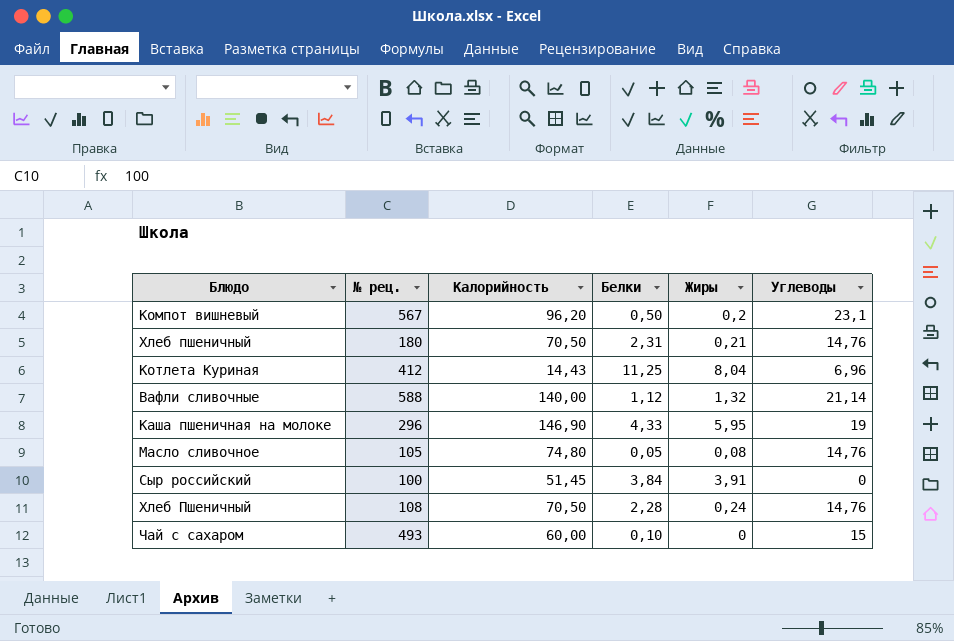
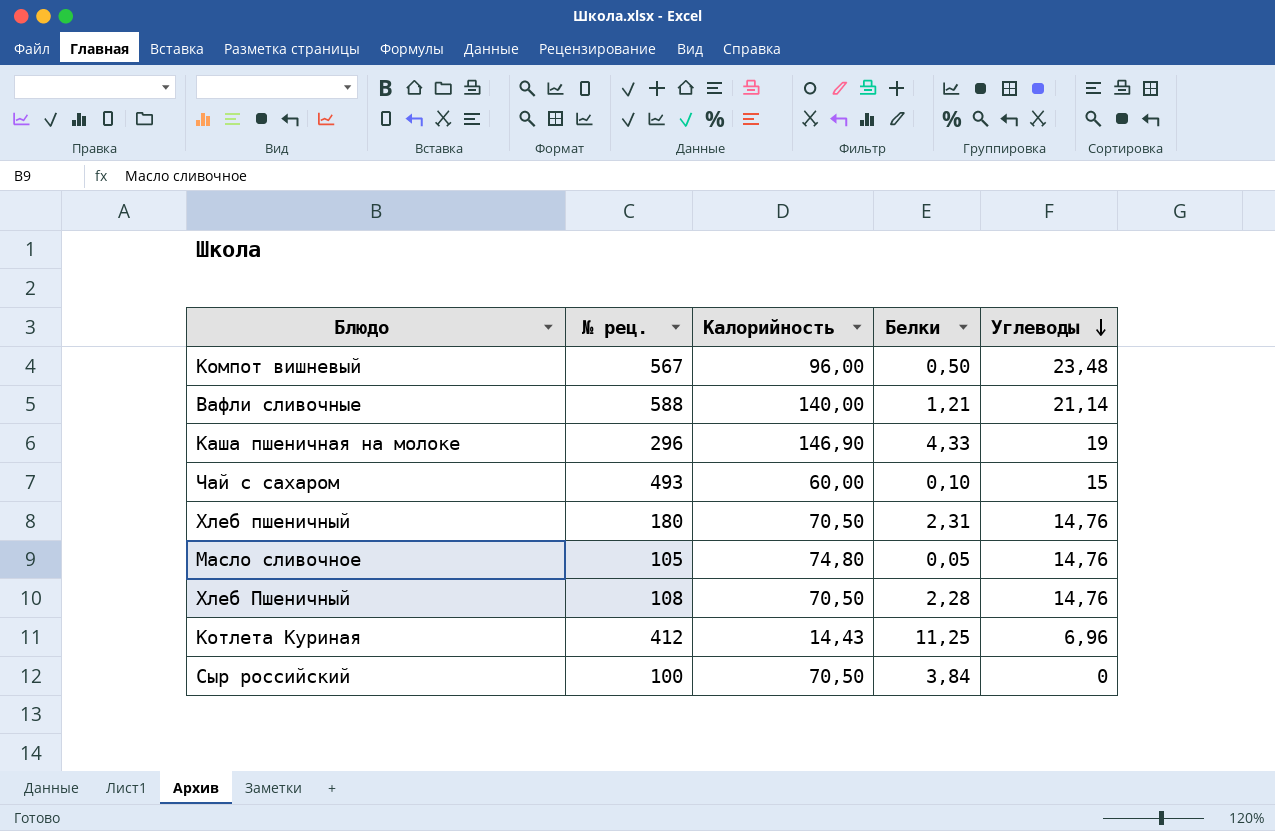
row order: none -> Углеводы descending
column Жиры | position: 5 -> none
Компот вишневый | Калорийность: 96,20 -> 96,00
Компот вишневый | Углеводы: 23,1 -> 23,48
Вафли сливочные | Белки: 1,12 -> 1,21
Сыр российский | Калорийность: 51,45 -> 70,50

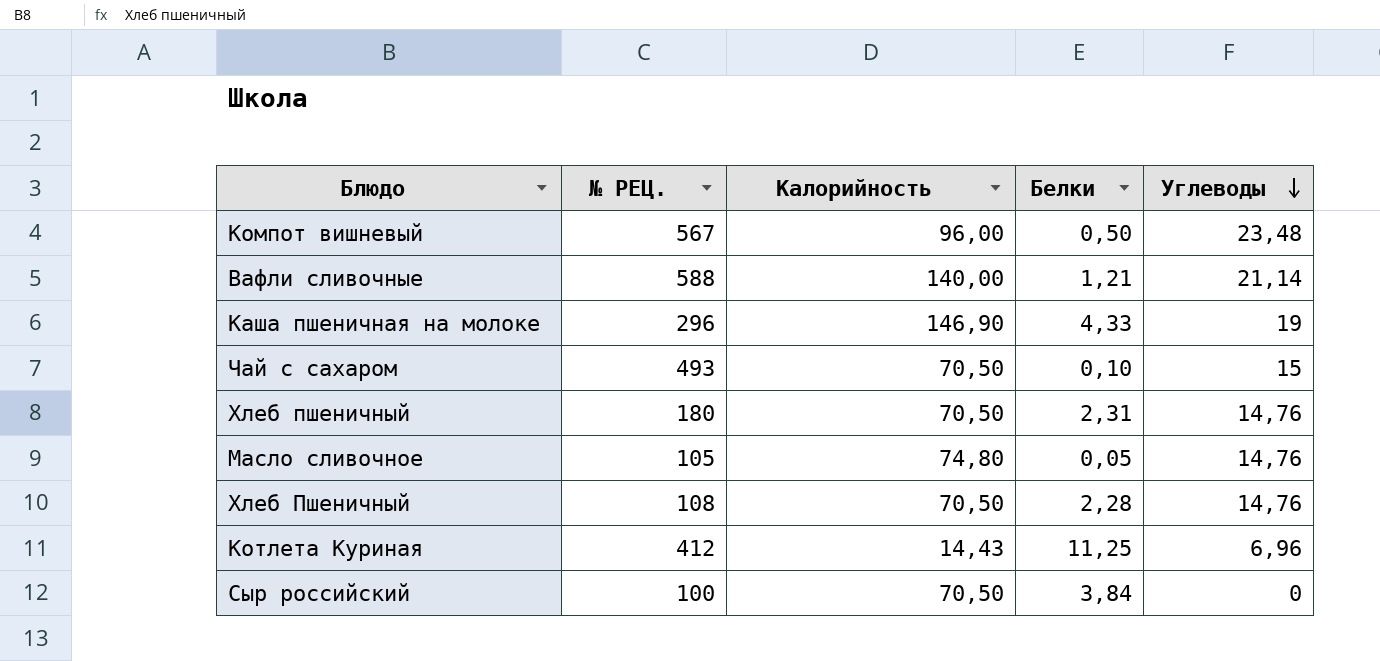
column name: № рец. -> № РЕЦ.
Чай с сахаром | Калорийность: 60,00 -> 70,50

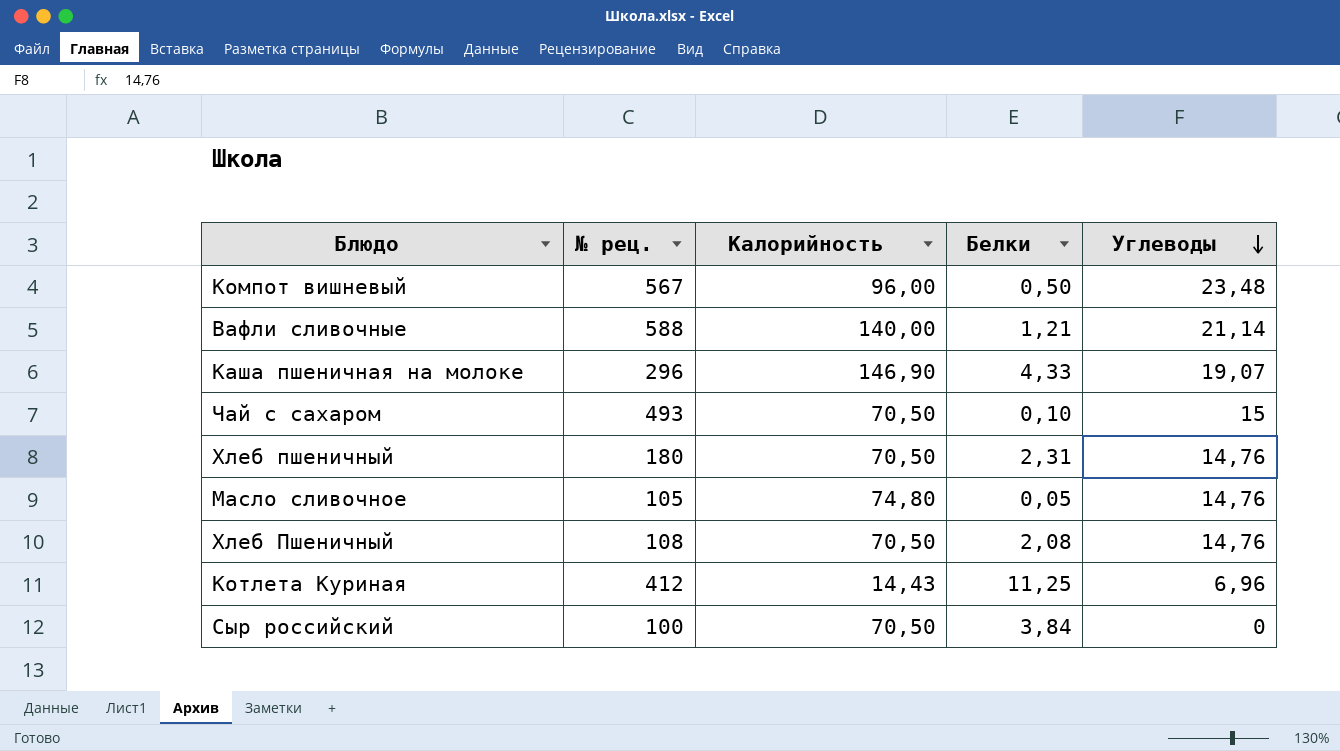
column name: № РЕЦ. -> № рец.
Каша пшеничная на молоке | Углеводы: 19 -> 19,07
Хлеб Пшеничный | Белки: 2,28 -> 2,08

